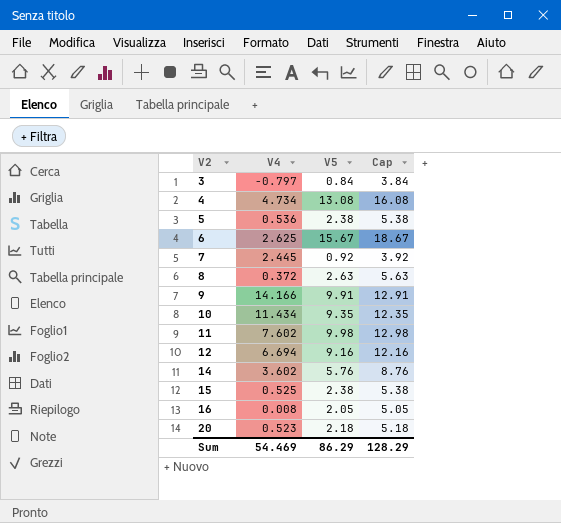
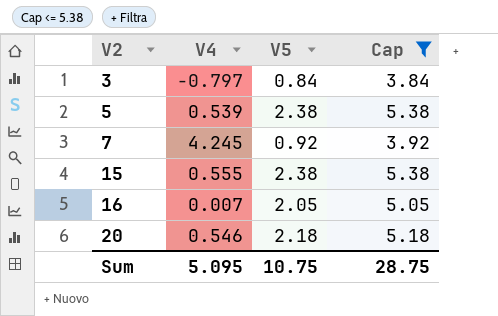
filter: none -> Cap <= 5.38
5 | V4: 0.536 -> 0.539
7 | V4: 2.445 -> 4.245
15 | V4: 0.525 -> 0.555
16 | V4: 0.008 -> 0.007
20 | V4: 0.523 -> 0.546
Sum | V4: 54.469 -> 5.095
Sum | V5: 86.29 -> 10.75
Sum | Cap: 128.29 -> 28.75

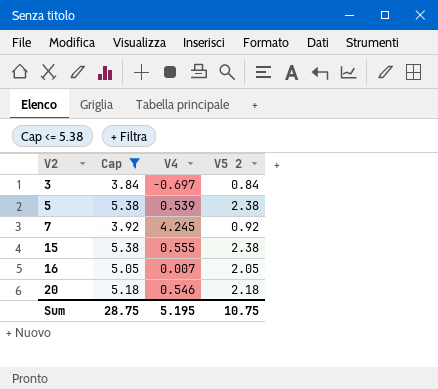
column Cap | position: 4 -> 2
column name: V5 -> V5 2
3 | V4: -0.797 -> -0.697
Sum | V4: 5.095 -> 5.195

